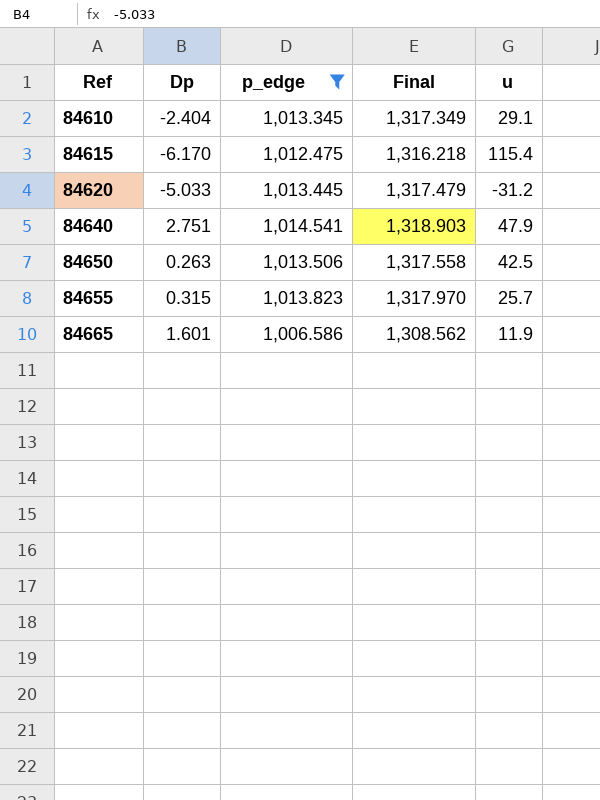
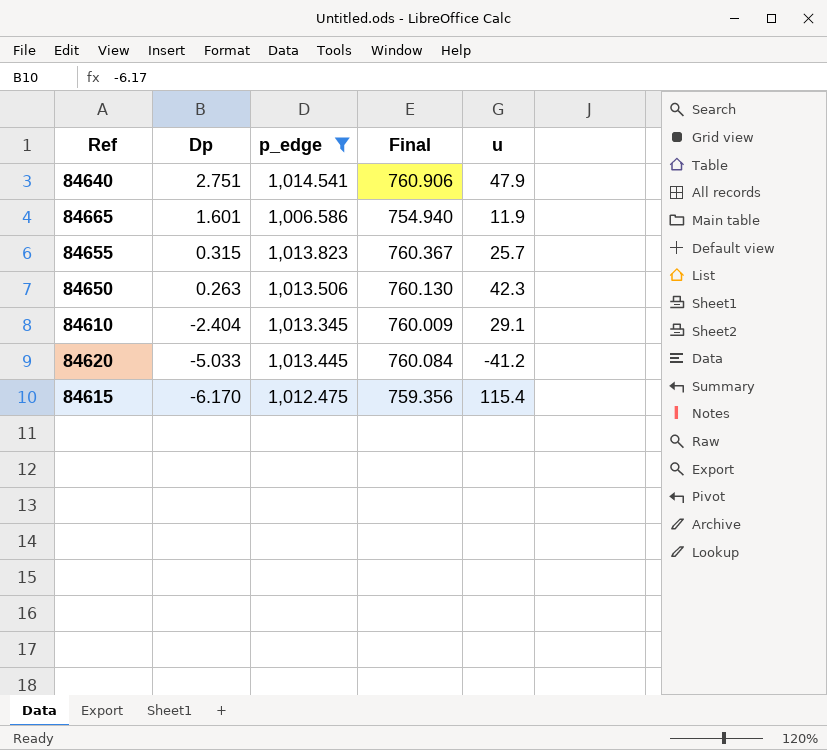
row order: Ref ascending -> Dp descending
column Final | formula: [p_edge] * 1.3 -> [p_edge] * 0.75
84650 | u: 42.5 -> 42.3
84620 | u: -31.2 -> -41.2

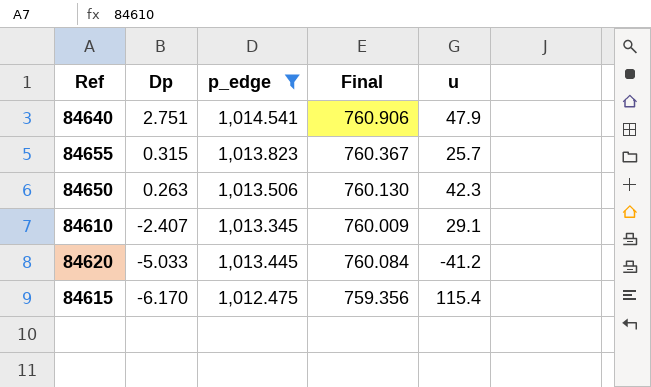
row 84665: 1.601 | 1,006.586 | 754.940 | 11.9 -> none
84610 | Dp: -2.404 -> -2.407

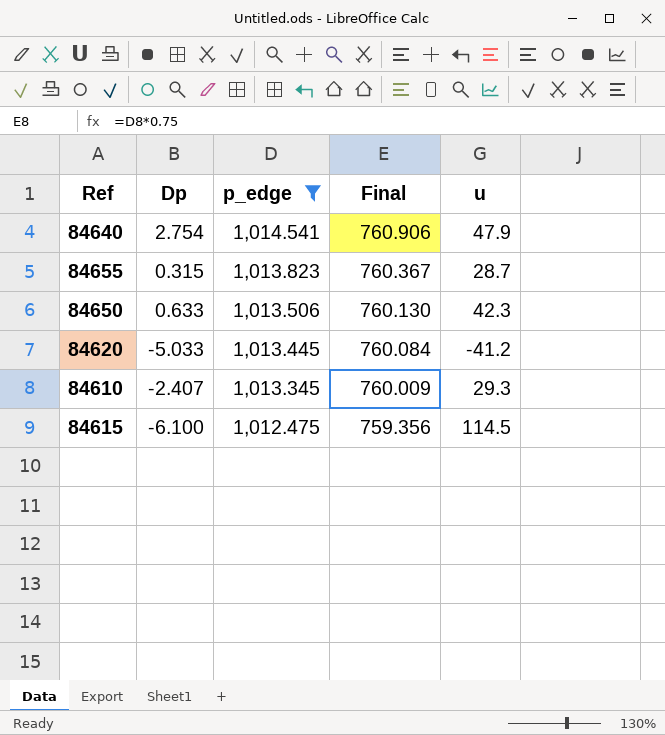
row order: Dp descending -> p_edge descending
84640 | Dp: 2.751 -> 2.754
84655 | u: 25.7 -> 28.7
84650 | Dp: 0.263 -> 0.633
84610 | u: 29.1 -> 29.3
84615 | Dp: -6.170 -> -6.100
84615 | u: 115.4 -> 114.5

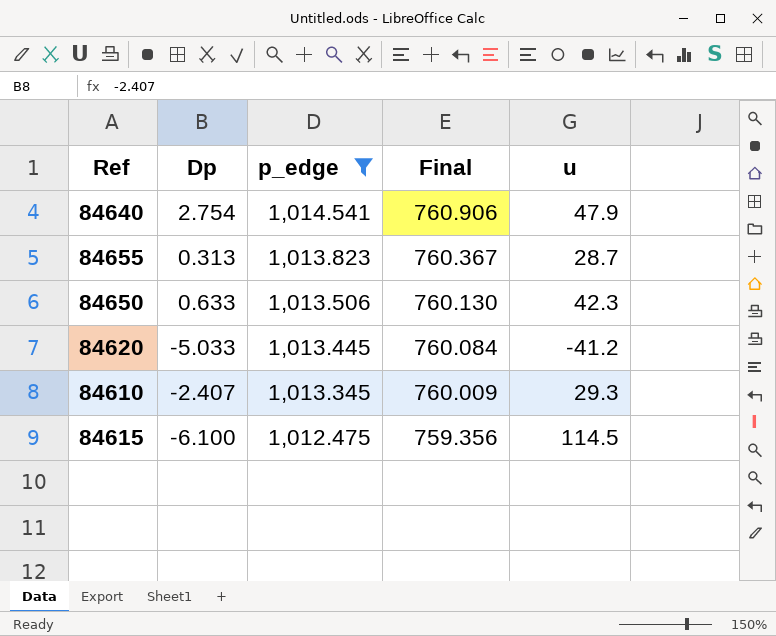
84655 | Dp: 0.315 -> 0.313

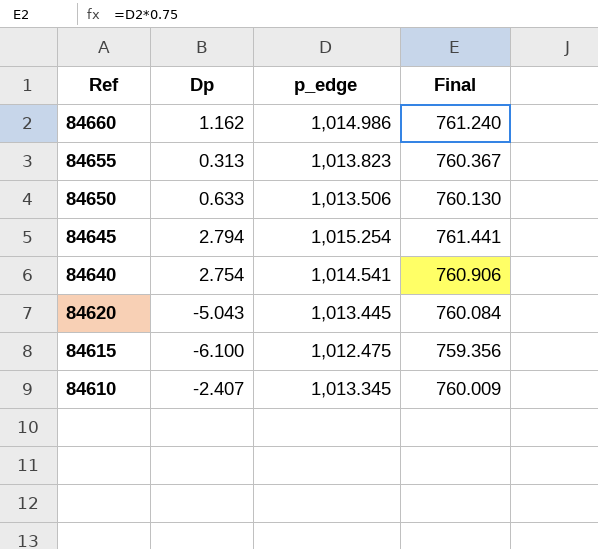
filter: p_edge <= 1,014.541 -> none
row order: p_edge descending -> Ref descending
column u | position: 5 -> none
84620 | Dp: -5.033 -> -5.043

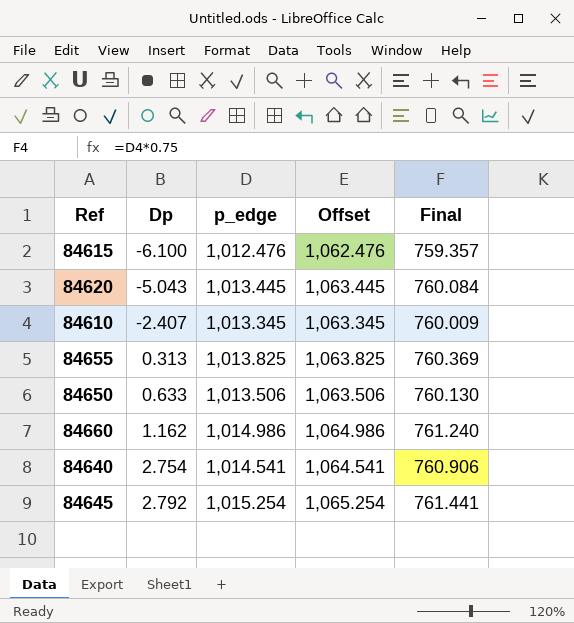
row order: Ref descending -> Dp ascending
column Offset | formula: none -> [p_edge] + 50
84615 | p_edge: 1,012.475 -> 1,012.476
84615 | Final: 759.356 -> 759.357
84655 | p_edge: 1,013.823 -> 1,013.825
84655 | Final: 760.367 -> 760.369
84645 | Dp: 2.794 -> 2.792

